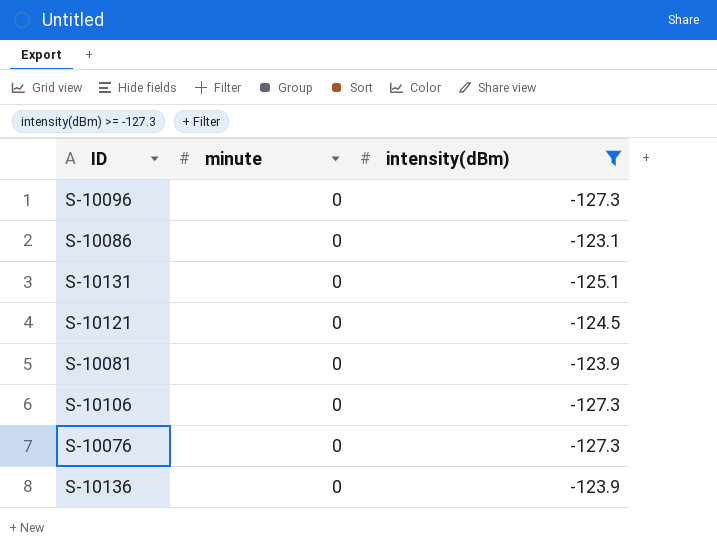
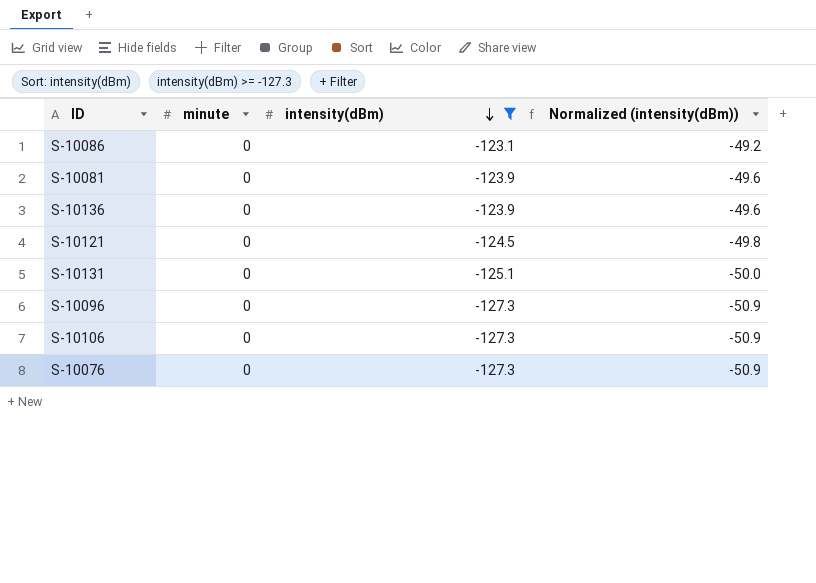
row order: none -> intensity(dBm) descending
column Normalized (intensity(dBm)) | formula: none -> [intensity(dBm)] * 0.4

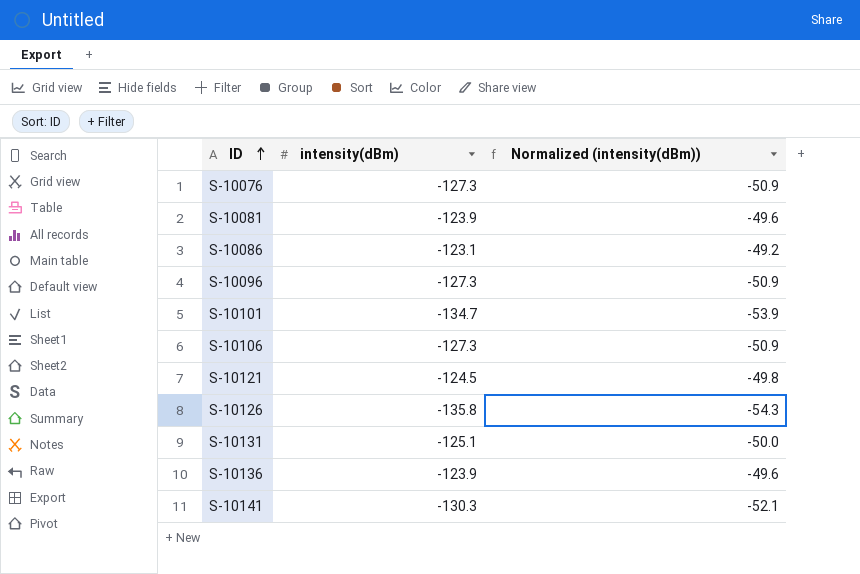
filter: intensity(dBm) >= -127.3 -> none
row order: intensity(dBm) descending -> ID ascending
column minute | position: 2 -> none

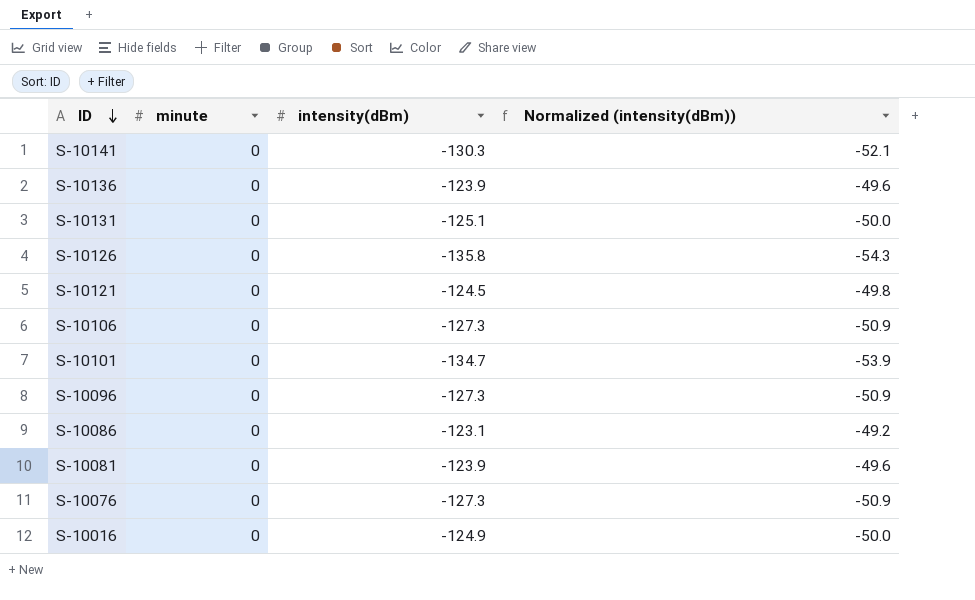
row order: ID ascending -> ID descending
column minute | position: none -> 2
row S-10016: none -> 0 | -124.9 | -50.0

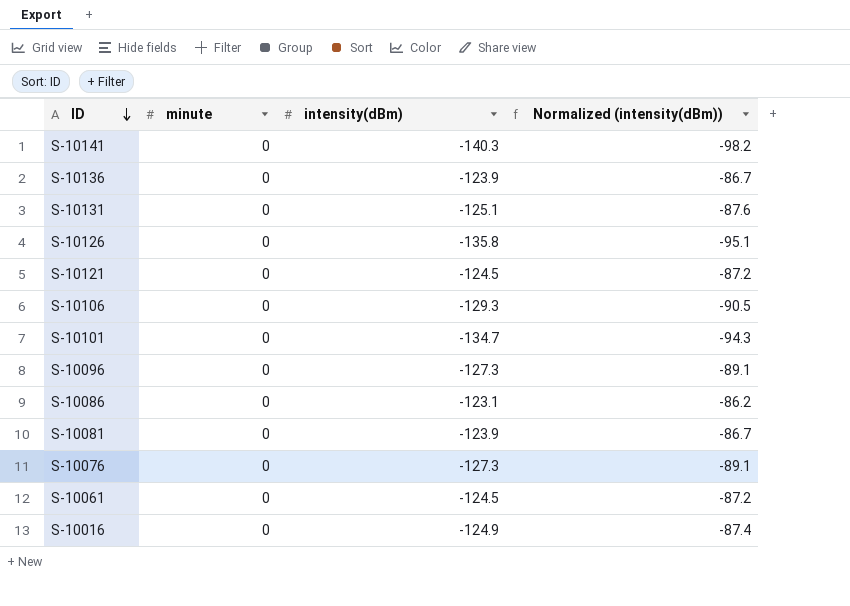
column Normalized (intensity(dBm)) | formula: [intensity(dBm)] * 0.4 -> [intensity(dBm)] * 0.7
S-10141 | intensity(dBm): -130.3 -> -140.3
S-10106 | intensity(dBm): -127.3 -> -129.3
row S-10061: none -> 0 | -124.5 | -87.2

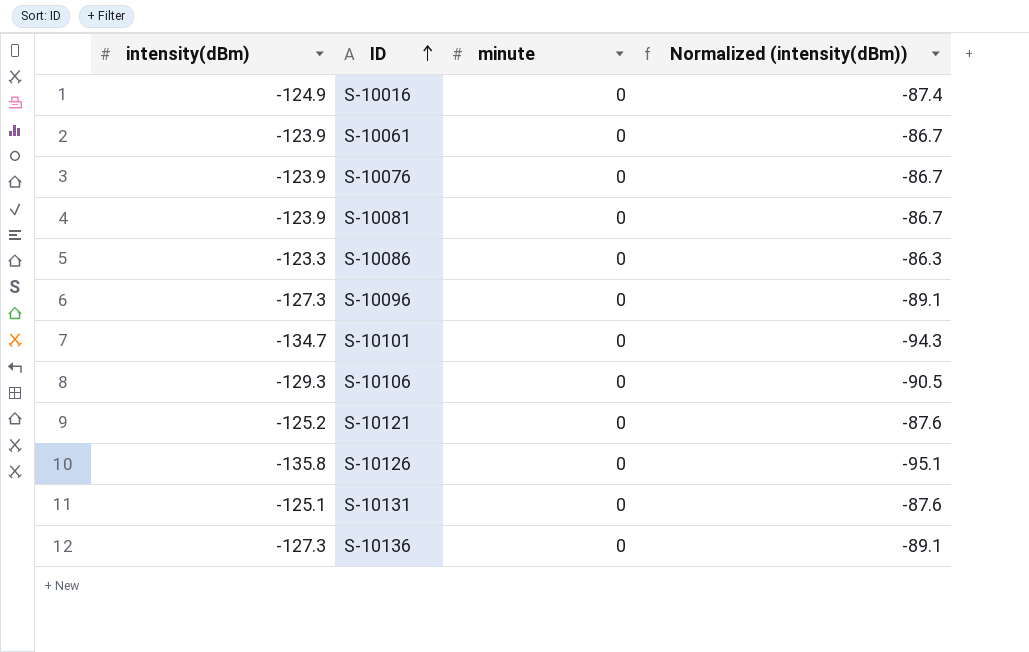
row order: ID descending -> ID ascending
column intensity(dBm) | position: 3 -> 1
row S-10141: 0 | -140.3 | -98.2 -> none
S-10061 | intensity(dBm): -124.5 -> -123.9
S-10061 | Normalized (intensity(dBm)): -87.2 -> -86.7
S-10076 | intensity(dBm): -127.3 -> -123.9
S-10076 | Normalized (intensity(dBm)): -89.1 -> -86.7
S-10086 | intensity(dBm): -123.1 -> -123.3
S-10086 | Normalized (intensity(dBm)): -86.2 -> -86.3
S-10121 | intensity(dBm): -124.5 -> -125.2
S-10121 | Normalized (intensity(dBm)): -87.2 -> -87.6
S-10136 | intensity(dBm): -123.9 -> -127.3
S-10136 | Normalized (intensity(dBm)): -86.7 -> -89.1

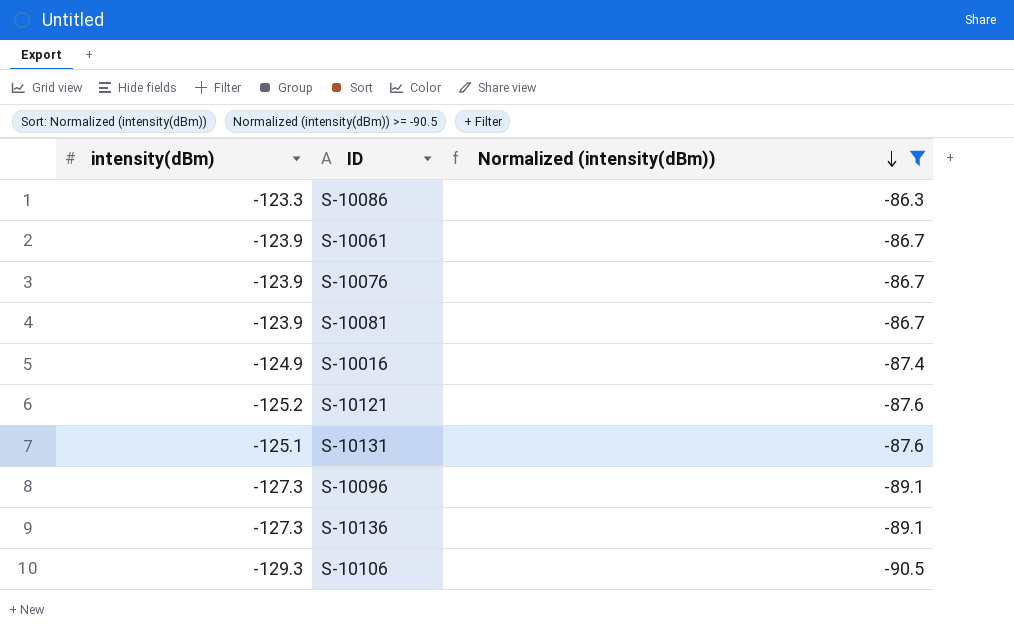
filter: none -> Normalized (intensity(dBm)) >= -90.5
row order: ID ascending -> Normalized (intensity(dBm)) descending
column minute | position: 3 -> none

